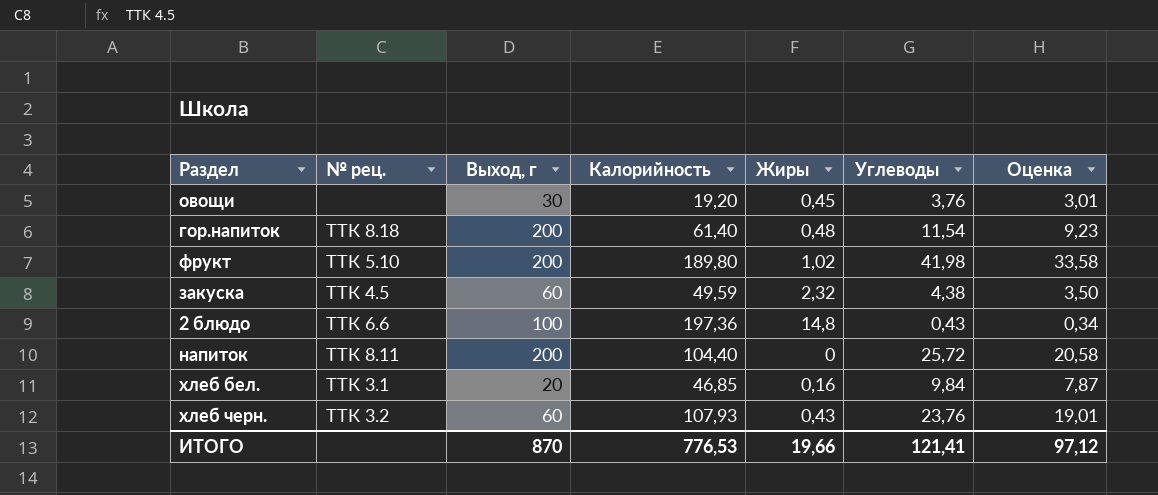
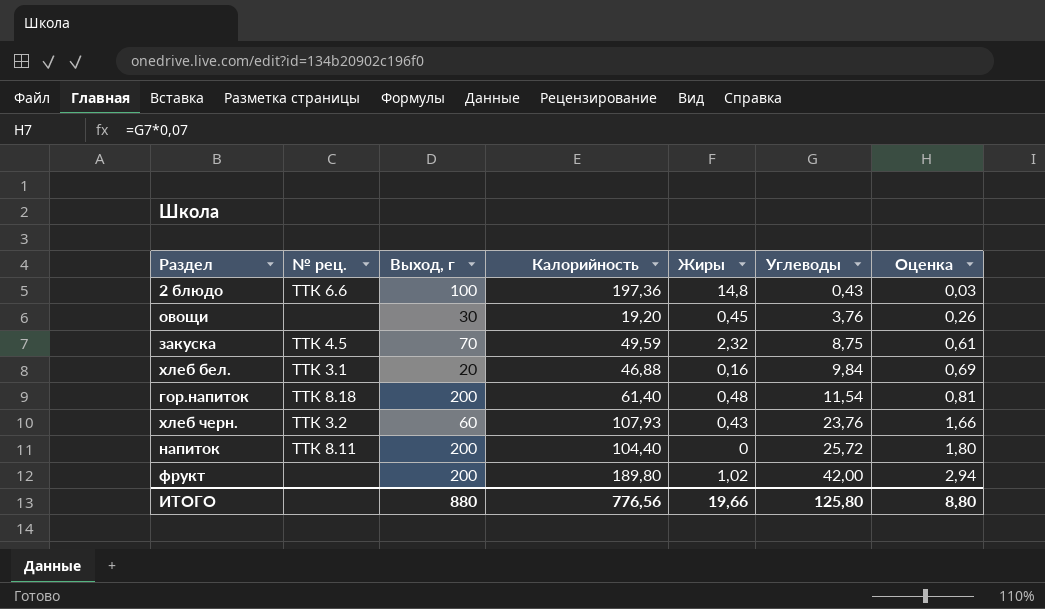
row order: none -> Углеводы ascending
column Оценка | formula: [Углеводы] * 0,8 -> [Углеводы] * 0,07
закуска | Выход, г: 60 -> 70
закуска | Углеводы: 4,38 -> 8,75
хлеб бел. | Калорийность: 46,85 -> 46,88
фрукт | № рец.: ТТК 5.10 -> none
фрукт | Углеводы: 41,98 -> 42,00
ИТОГО | Выход, г: 870 -> 880
ИТОГО | Калорийность: 776,53 -> 776,56
ИТОГО | Углеводы: 121,41 -> 125,80
ИТОГО | Оценка: 97,12 -> 8,80

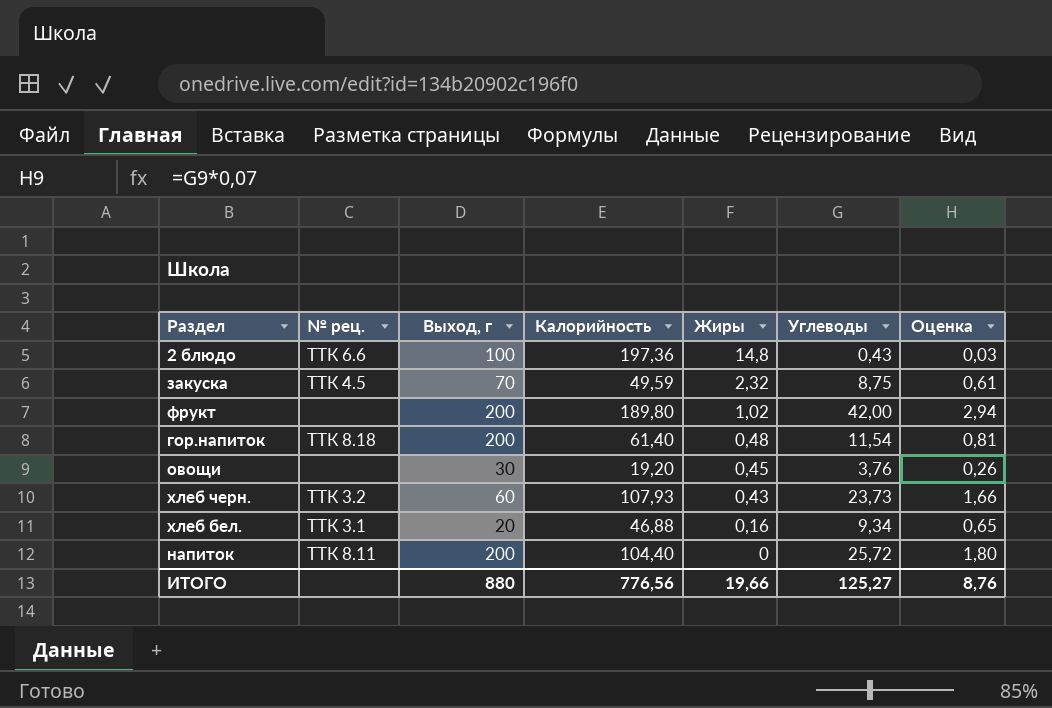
row order: Углеводы ascending -> Жиры descending
хлеб черн. | Углеводы: 23,76 -> 23,73
хлеб бел. | Углеводы: 9,84 -> 9,34
хлеб бел. | Оценка: 0,69 -> 0,65
ИТОГО | Углеводы: 125,80 -> 125,27
ИТОГО | Оценка: 8,80 -> 8,76

